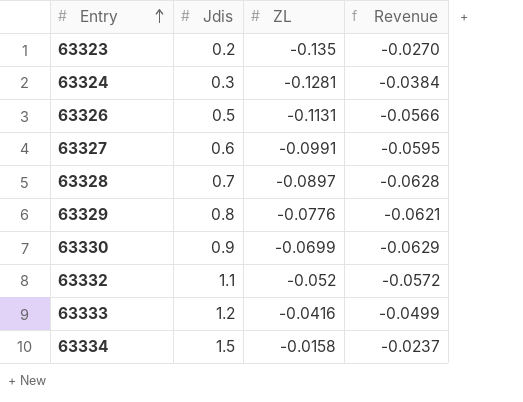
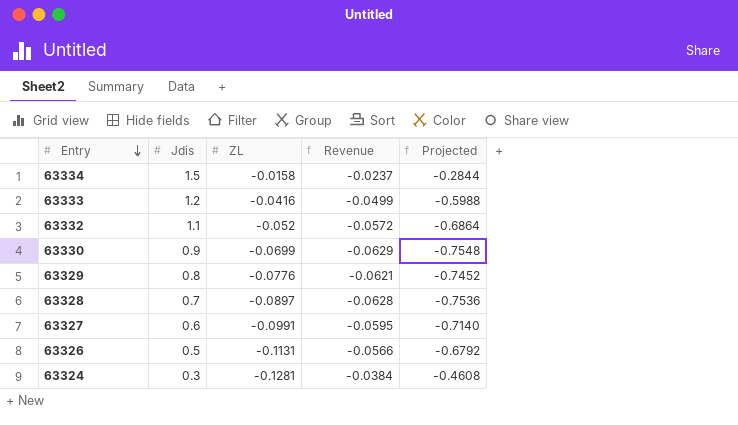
row order: Entry ascending -> Entry descending
column Projected | formula: none -> [Revenue] * 12
row 63323: 0.2 | -0.135 | -0.0270 -> none

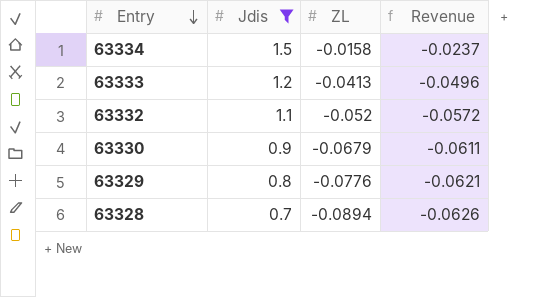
filter: none -> Jdis >= 0.7
column Projected | formula: [Revenue] * 12 -> none
63333 | ZL: -0.0416 -> -0.0413
63333 | Revenue: -0.0499 -> -0.0496
63330 | ZL: -0.0699 -> -0.0679
63330 | Revenue: -0.0629 -> -0.0611
63328 | ZL: -0.0897 -> -0.0894
63328 | Revenue: -0.0628 -> -0.0626

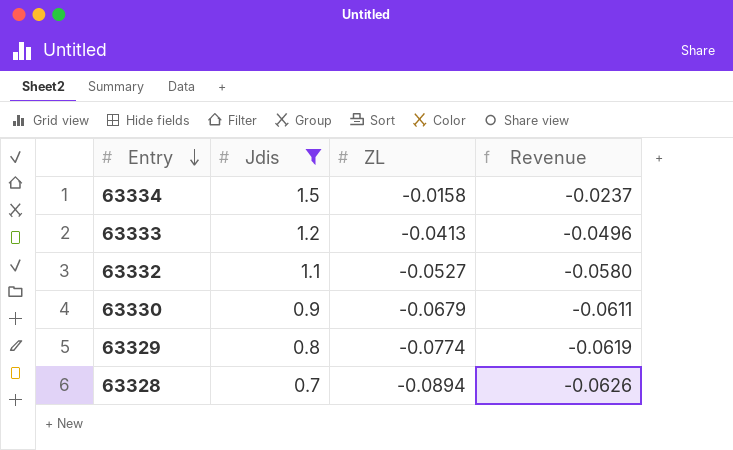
63332 | ZL: -0.052 -> -0.0527
63332 | Revenue: -0.0572 -> -0.0580
63329 | ZL: -0.0776 -> -0.0774
63329 | Revenue: -0.0621 -> -0.0619

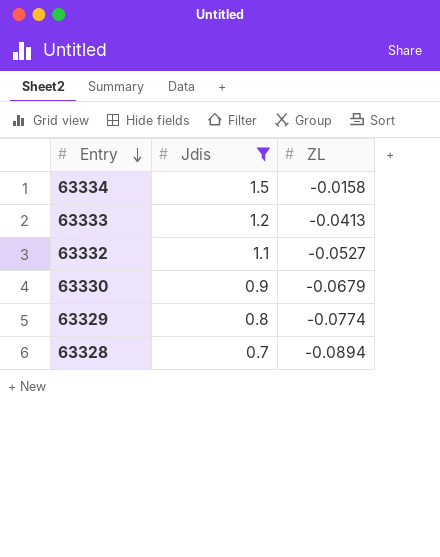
column Revenue | formula: [Jdis] * [ZL] -> none

